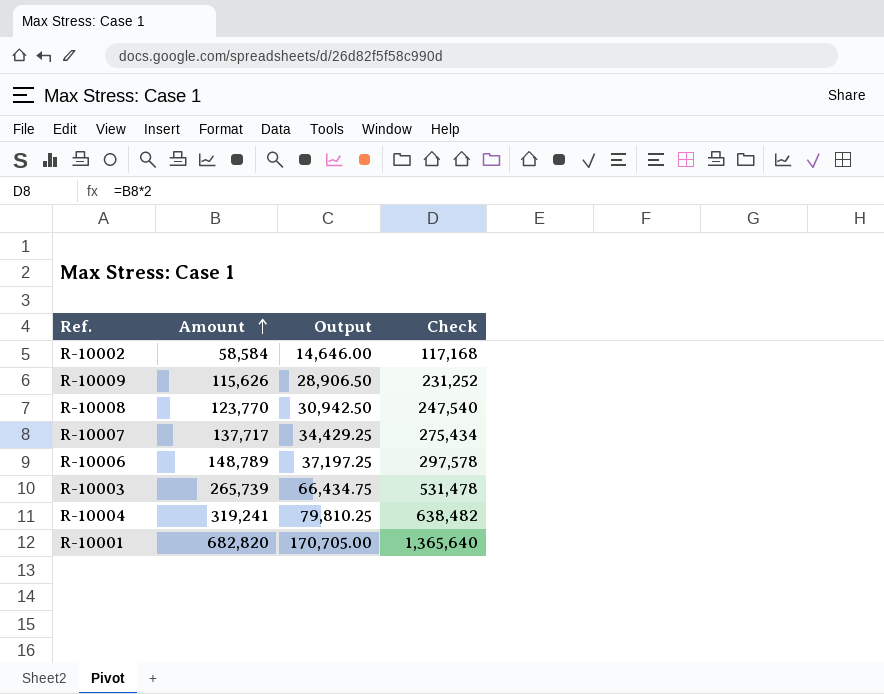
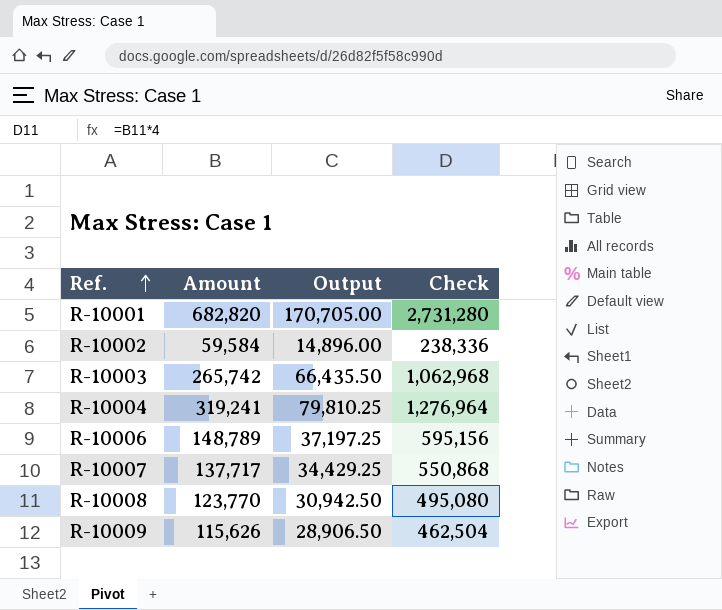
row order: Amount ascending -> Ref. ascending
column Check | formula: [Amount] * 2 -> [Amount] * 4
R-10002 | Amount: 58,584 -> 59,584
R-10002 | Output: 14,646.00 -> 14,896.00
R-10003 | Amount: 265,739 -> 265,742
R-10003 | Output: 66,434.75 -> 66,435.50

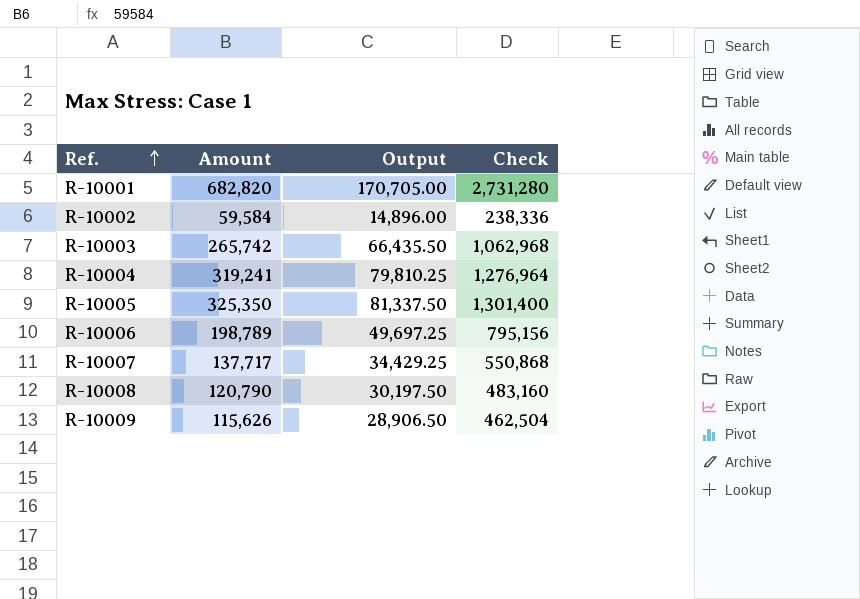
row R-10005: none -> 325,350 | 81,337.50 | 1,301,400
R-10006 | Amount: 148,789 -> 198,789
R-10006 | Output: 37,197.25 -> 49,697.25
R-10006 | Check: 595,156 -> 795,156
R-10008 | Amount: 123,770 -> 120,790
R-10008 | Output: 30,942.50 -> 30,197.50
R-10008 | Check: 495,080 -> 483,160

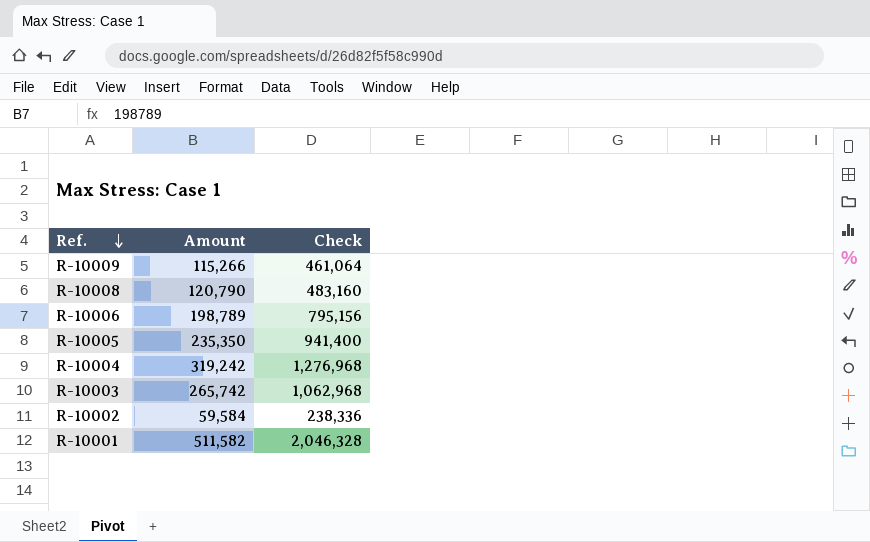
row order: Ref. ascending -> Ref. descending
column Output | formula: [Amount] * 0.25 -> none
row R-10007: 137,717 | 34,429.25 | 550,868 -> none
R-10009 | Amount: 115,626 -> 115,266
R-10009 | Check: 462,504 -> 461,064
R-10005 | Amount: 325,350 -> 235,350
R-10005 | Check: 1,301,400 -> 941,400
R-10004 | Amount: 319,241 -> 319,242
R-10004 | Check: 1,276,964 -> 1,276,968
R-10001 | Amount: 682,820 -> 511,582
R-10001 | Check: 2,731,280 -> 2,046,328

